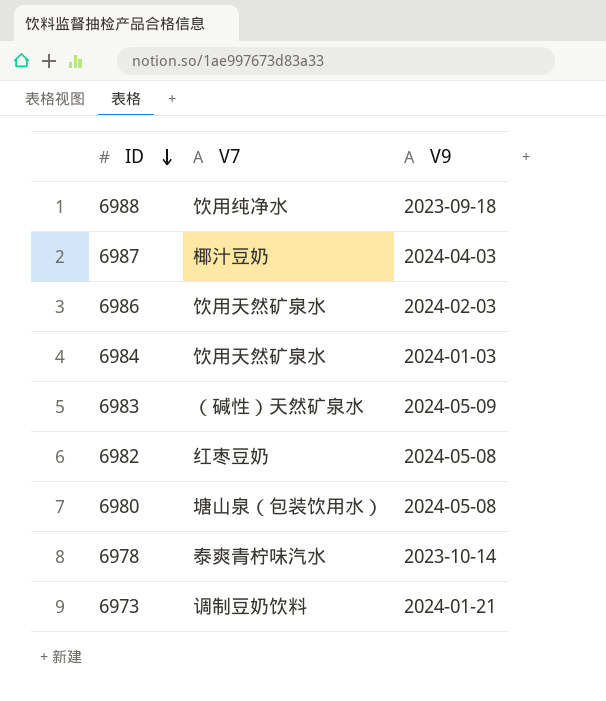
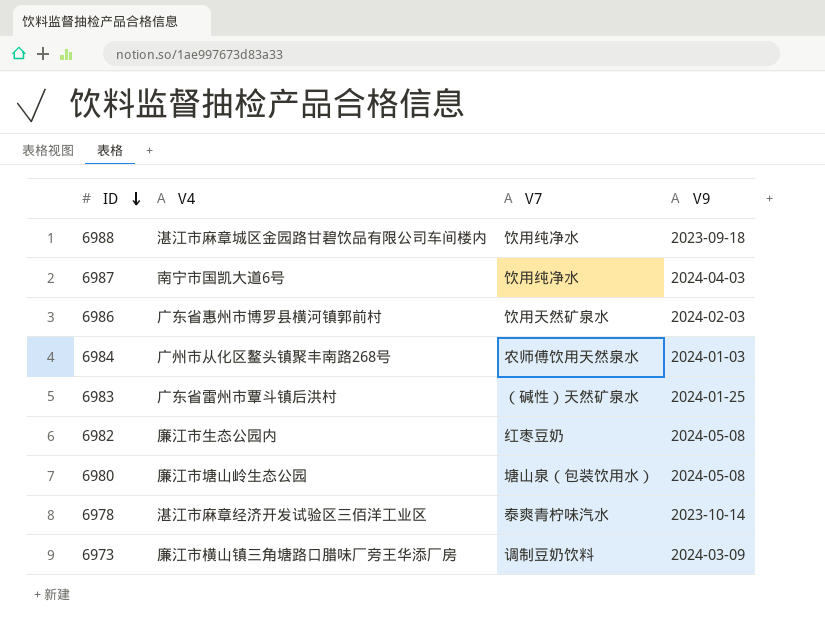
column V4 | position: none -> 2
6987 | V7: 椰汁豆奶 -> 饮用纯净水
6984 | V7: 饮用天然矿泉水 -> 农师傅饮用天然泉水
6983 | V9: 2024-05-09 -> 2024-01-25
6973 | V9: 2024-01-21 -> 2024-03-09

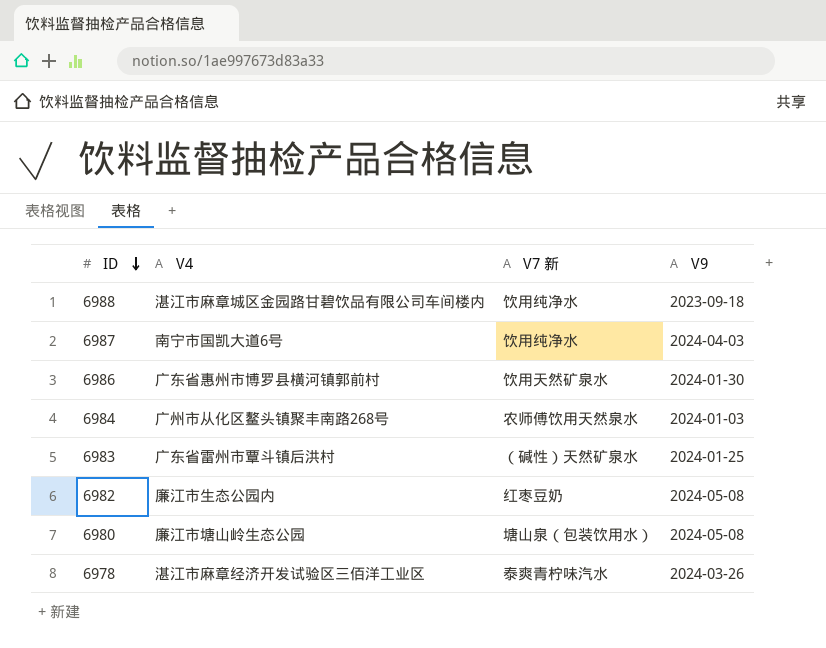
column name: V7 -> V7 新
row 6973: 廉江市横山镇三角塘路口腊味厂旁王华添厂房 | 调制豆奶饮料 | 2024-03-09 -> none
6986 | V9: 2024-02-03 -> 2024-01-30
6978 | V9: 2023-10-14 -> 2024-03-26

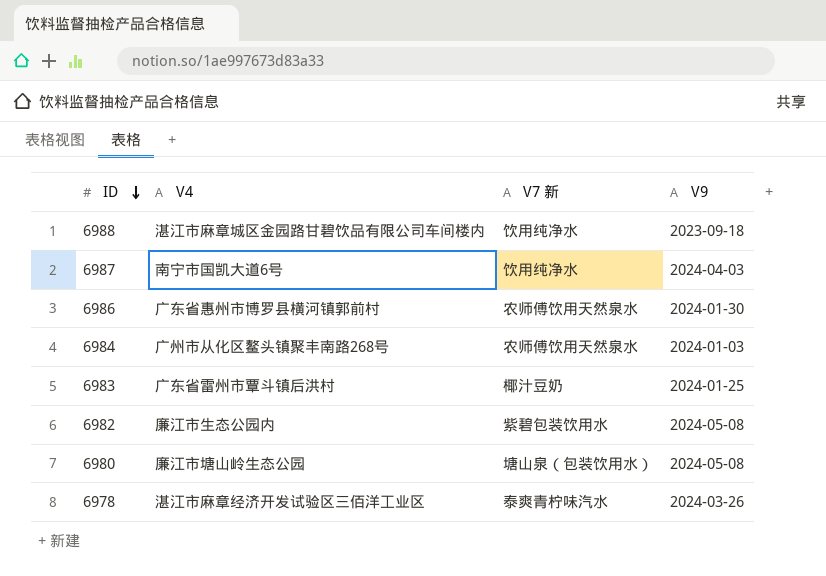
6986 | V7 新: 饮用天然矿泉水 -> 农师傅饮用天然泉水
6983 | V7 新: （碱性）天然矿泉水 -> 椰汁豆奶
6982 | V7 新: 红枣豆奶 -> 紫碧包装饮用水

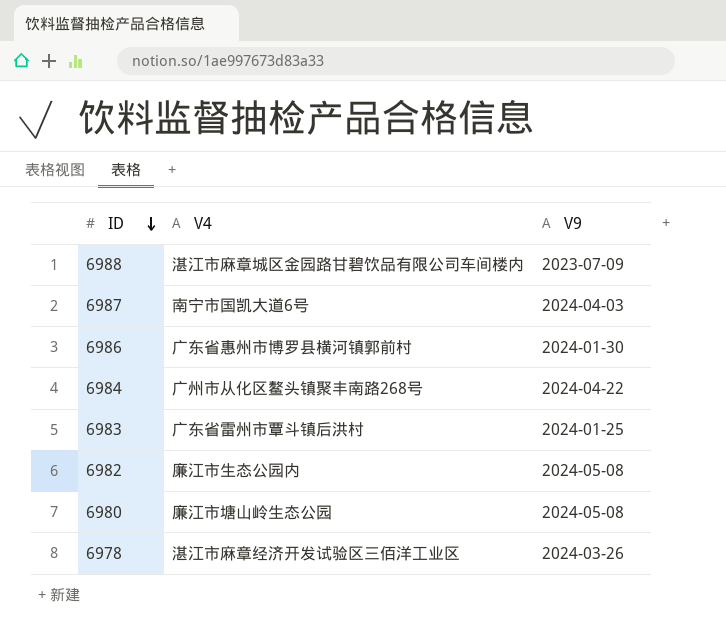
column V7 新 | position: 3 -> none
6988 | V9: 2023-09-18 -> 2023-07-09
6984 | V9: 2024-01-03 -> 2024-04-22

